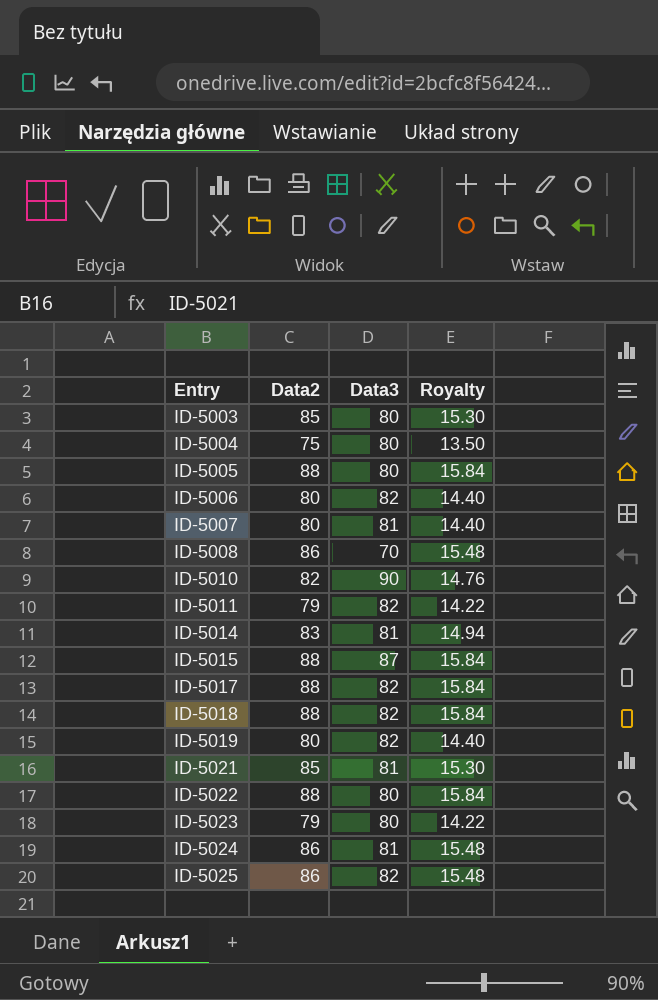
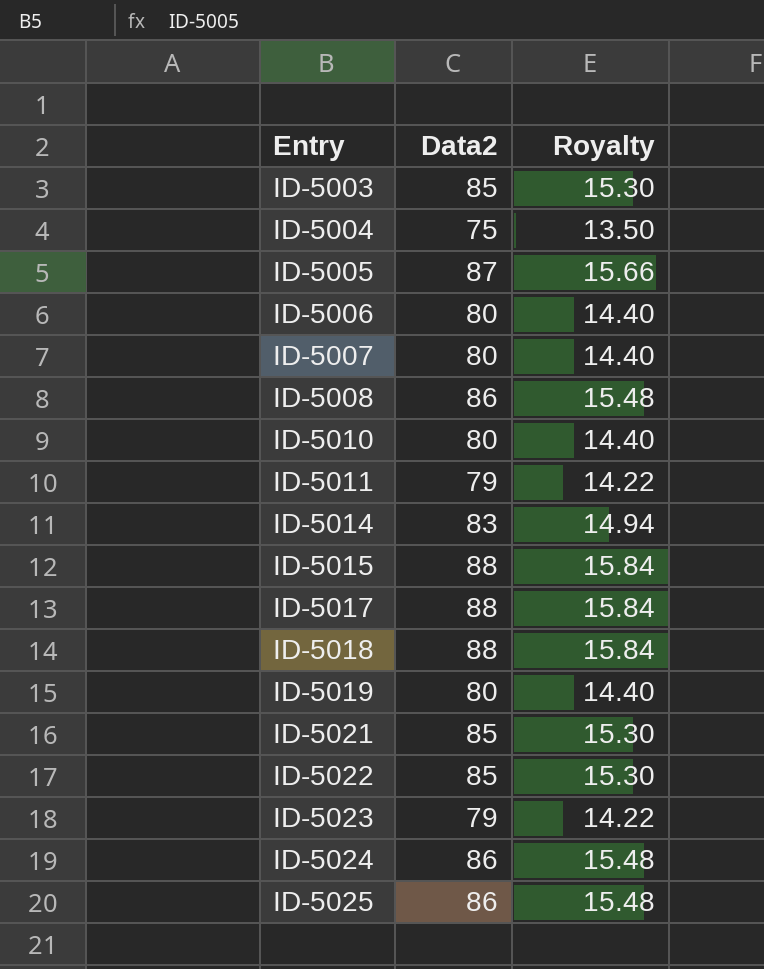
column Data3 | position: 3 -> none
ID-5005 | Data2: 88 -> 87
ID-5005 | Royalty: 15.84 -> 15.66
ID-5010 | Data2: 82 -> 80
ID-5010 | Royalty: 14.76 -> 14.40
ID-5022 | Data2: 88 -> 85
ID-5022 | Royalty: 15.84 -> 15.30

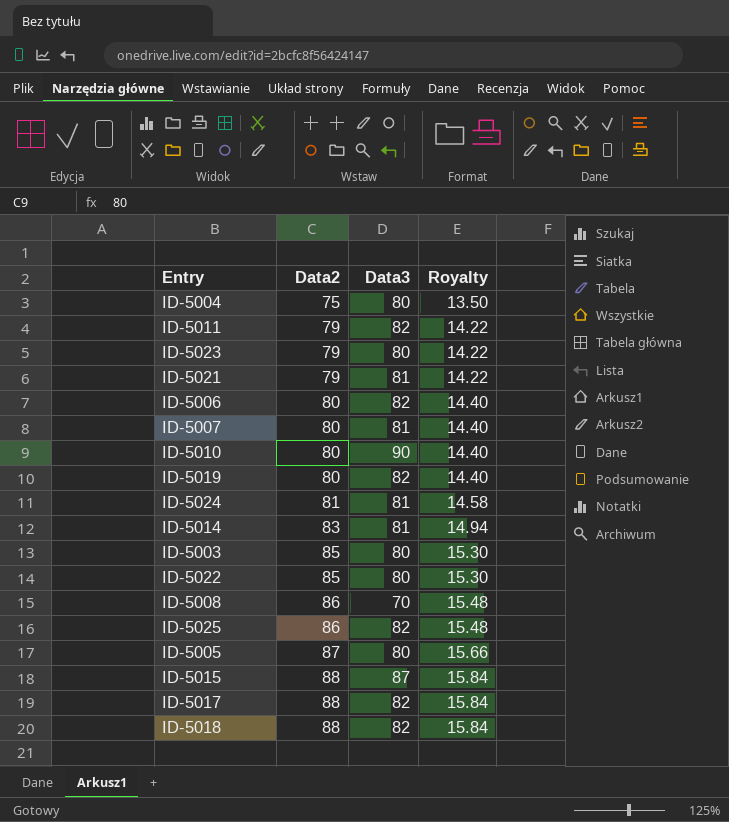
row order: Entry ascending -> Data2 ascending
column Data3 | position: none -> 3
ID-5021 | Data2: 85 -> 79
ID-5021 | Royalty: 15.30 -> 14.22
ID-5024 | Data2: 86 -> 81
ID-5024 | Royalty: 15.48 -> 14.58

